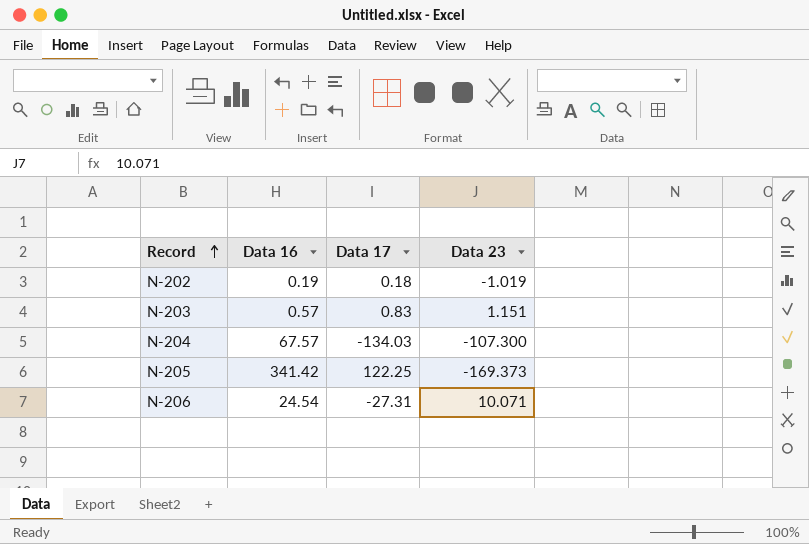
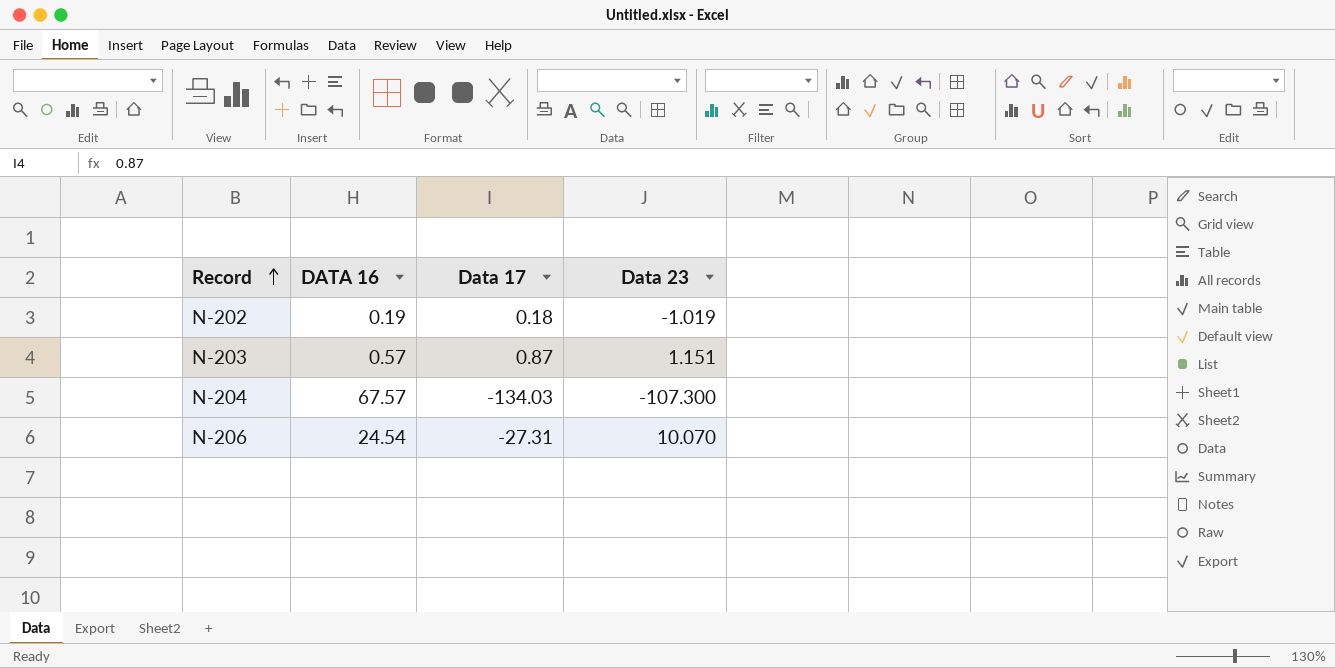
column name: Data 16 -> DATA 16
row N-205: 341.42 | 122.25 | -169.373 -> none
N-203 | Data 17: 0.83 -> 0.87
N-206 | Data 23: 10.071 -> 10.070

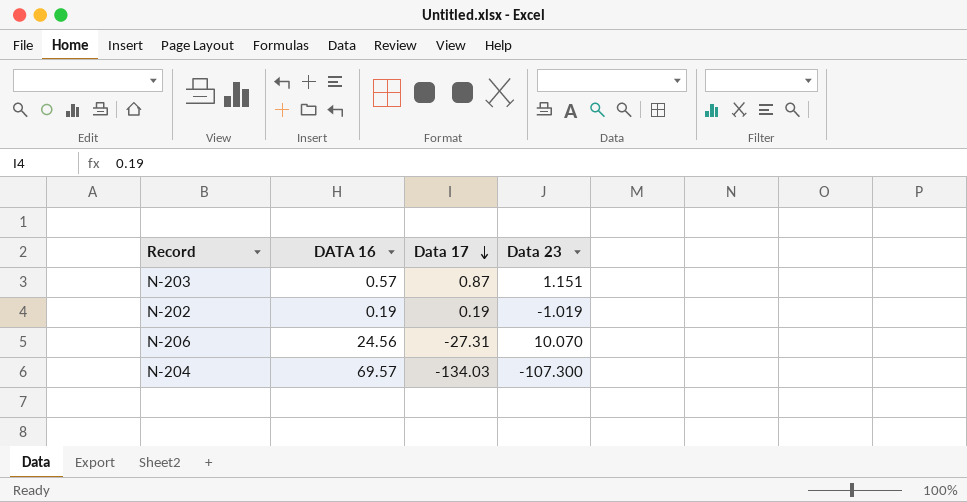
row order: Record ascending -> Data 17 descending
N-202 | Data 17: 0.18 -> 0.19
N-206 | DATA 16: 24.54 -> 24.56
N-204 | DATA 16: 67.57 -> 69.57

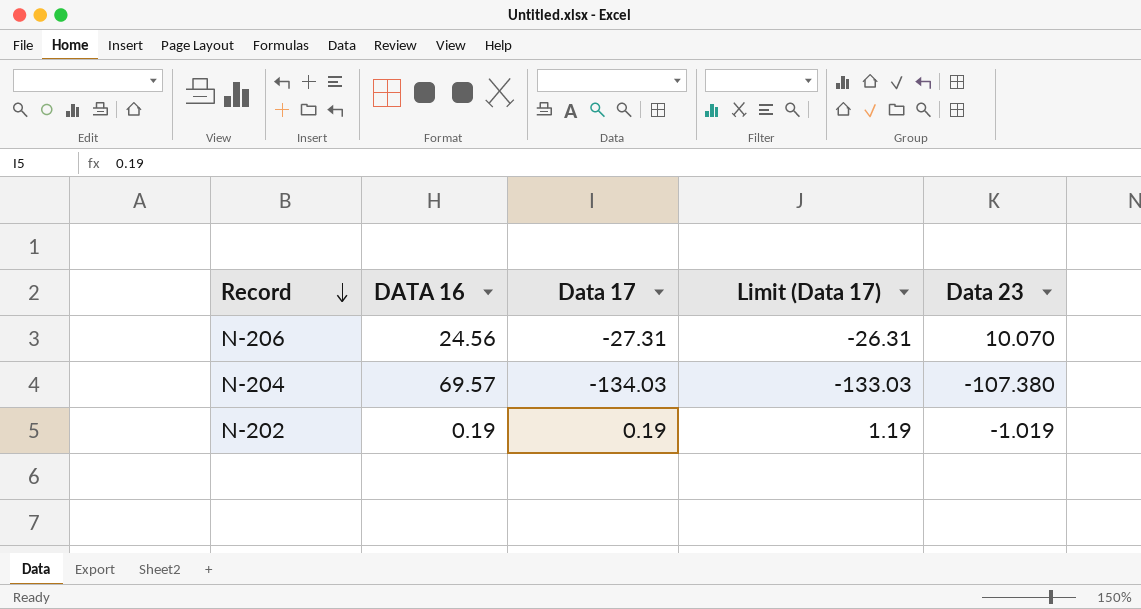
row order: Data 17 descending -> Record descending
column Limit (Data 17) | formula: none -> [Data 17] + 1
row N-203: 0.57 | 0.87 | 1.151 -> none
N-204 | Data 23: -107.300 -> -107.380

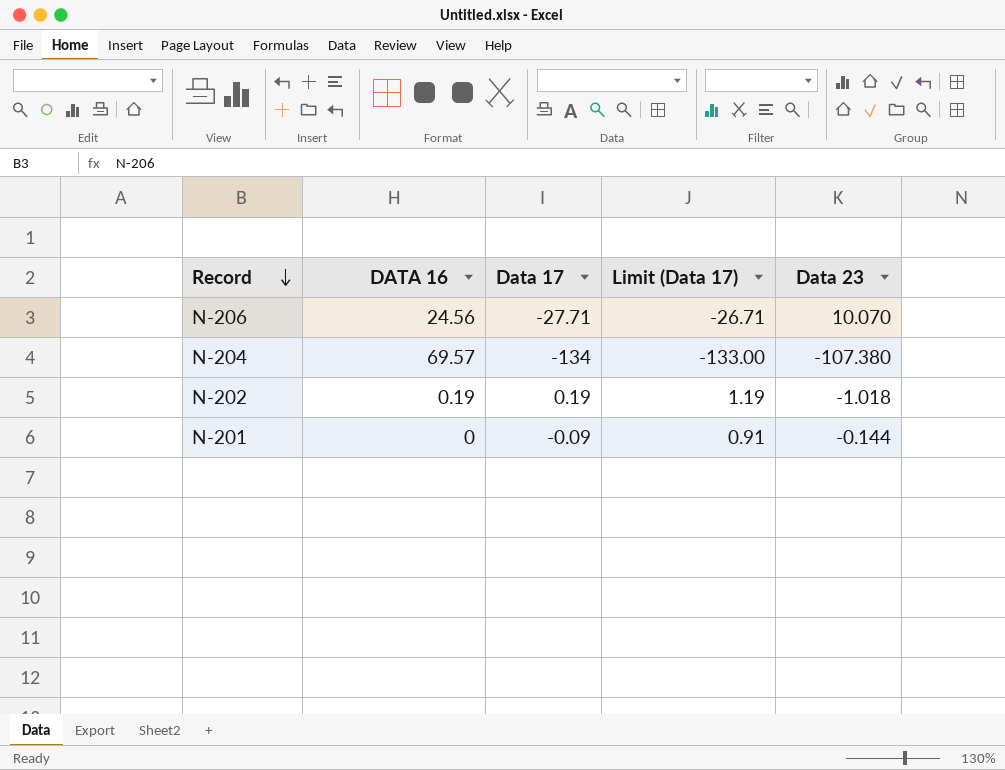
N-206 | Data 17: -27.31 -> -27.71
N-206 | Limit (Data 17): -26.31 -> -26.71
N-204 | Data 17: -134.03 -> -134
N-204 | Limit (Data 17): -133.03 -> -133.00
N-202 | Data 23: -1.019 -> -1.018
row N-201: none -> 0 | -0.09 | 0.91 | -0.144

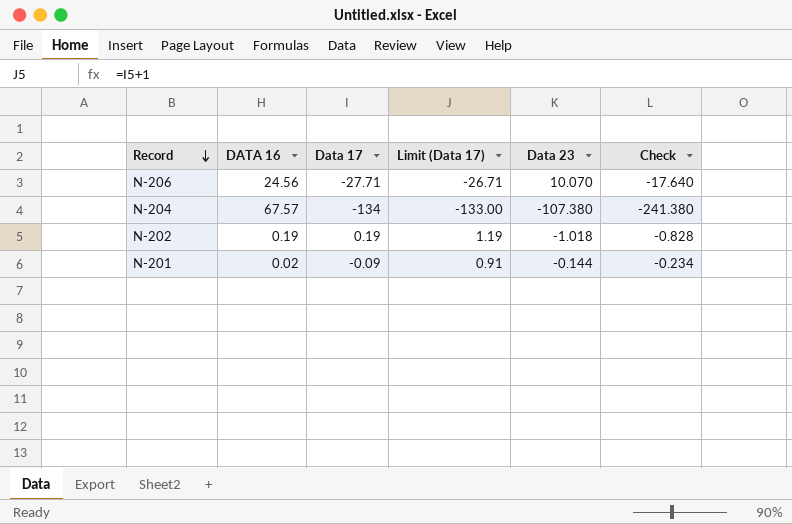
column Check | formula: none -> [Data 17] + [Data 23]
N-204 | DATA 16: 69.57 -> 67.57
N-201 | DATA 16: 0 -> 0.02

